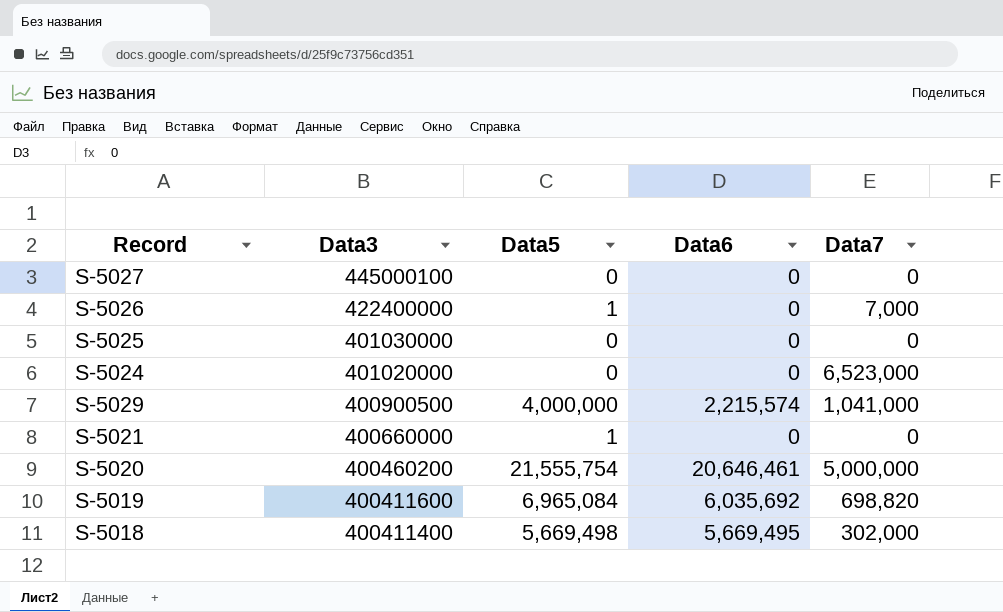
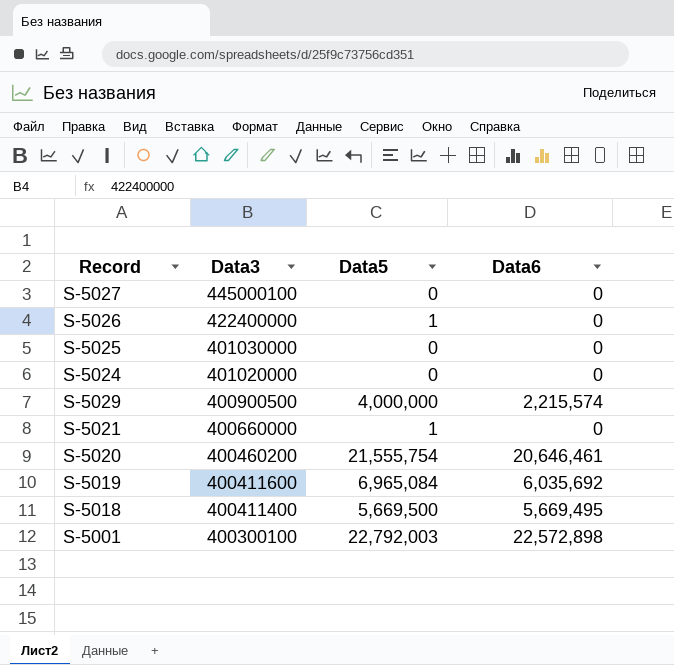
column Data7 | position: 5 -> none
S-5018 | Data5: 5,669,498 -> 5,669,500
row S-5001: none -> 400300100 | 22,792,003 | 22,572,898

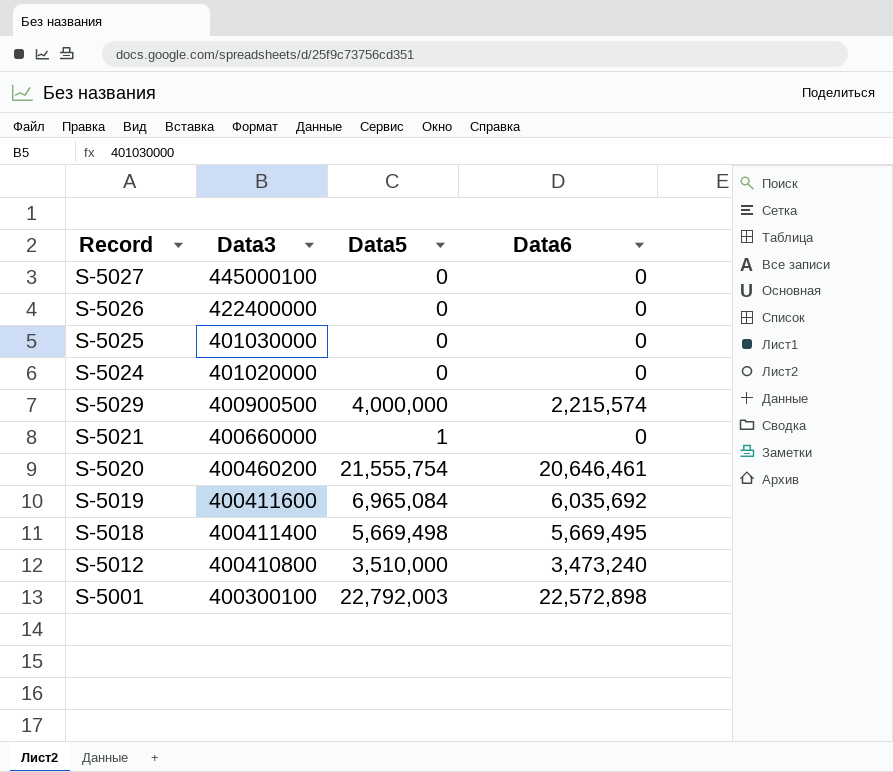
S-5026 | Data5: 1 -> 0
S-5018 | Data5: 5,669,500 -> 5,669,498
row S-5012: none -> 400410800 | 3,510,000 | 3,473,240

